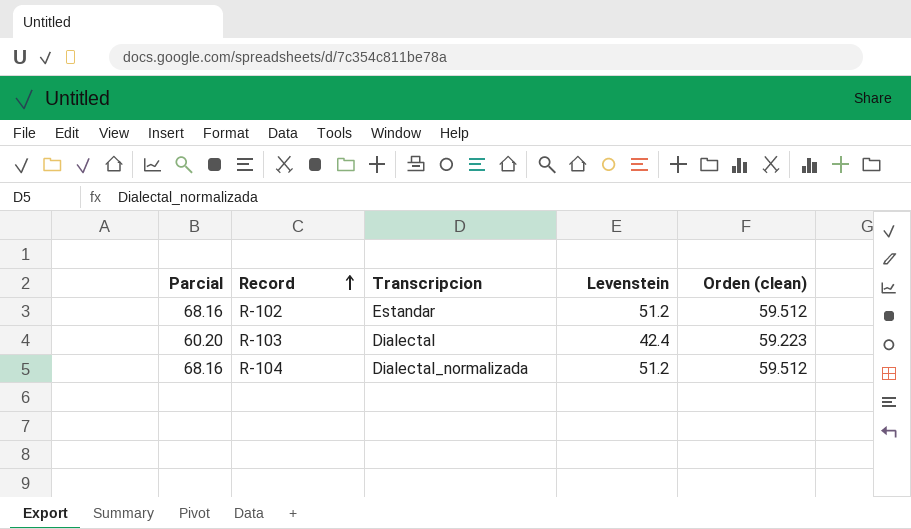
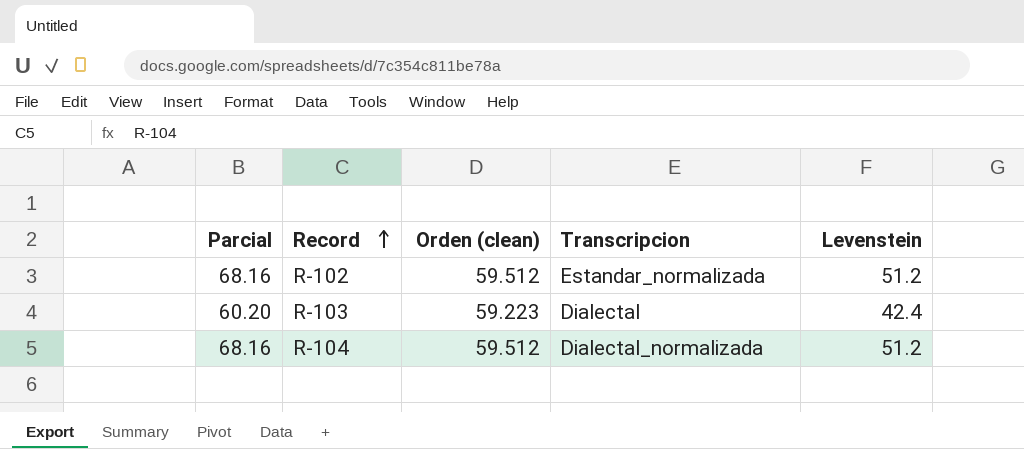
column Orden (clean) | position: 5 -> 3
R-102 | Transcripcion: Estandar -> Estandar_normalizada

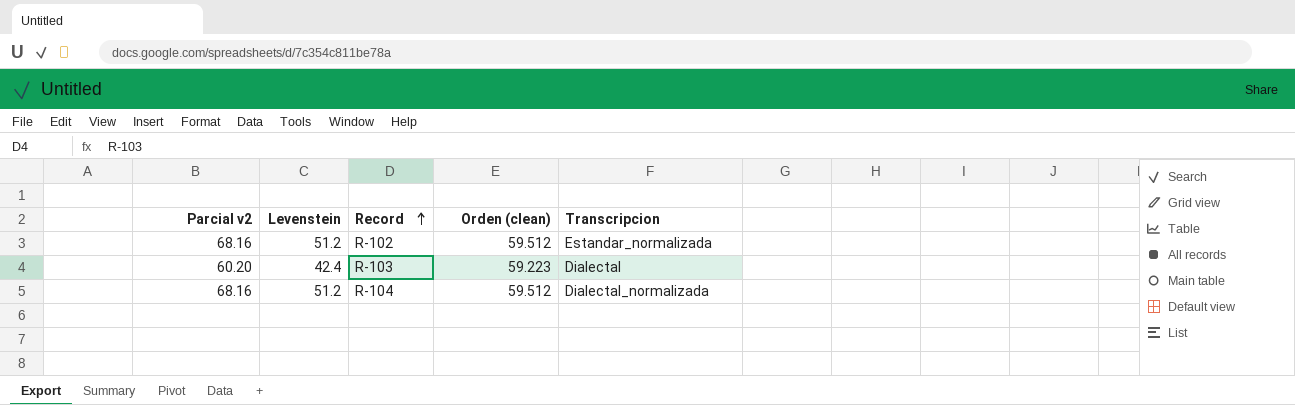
column name: Parcial -> Parcial v2
column Levenstein | position: 5 -> 2

